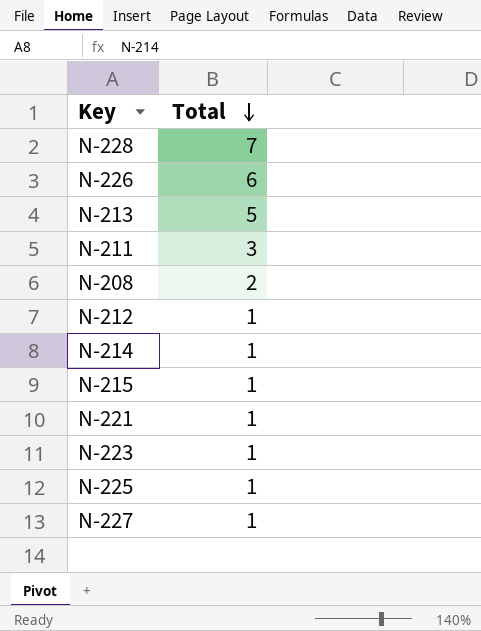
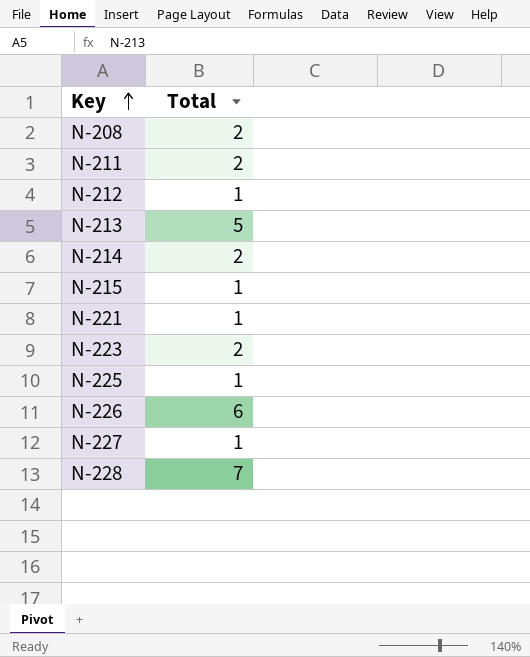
row order: Total descending -> Key ascending
N-211 | Total: 3 -> 2
N-214 | Total: 1 -> 2
N-223 | Total: 1 -> 2

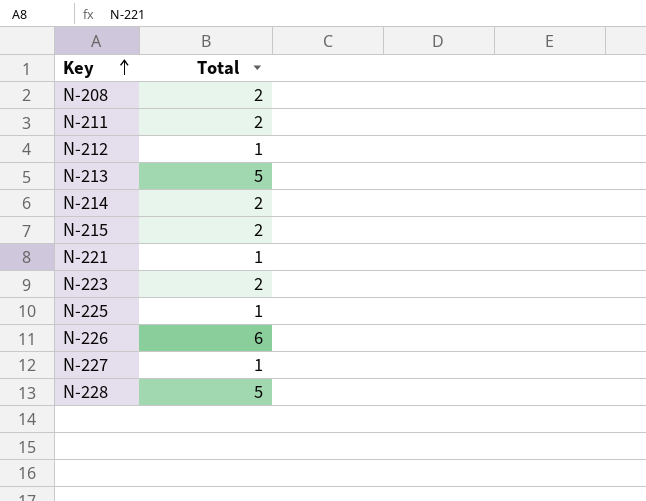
N-215 | Total: 1 -> 2
N-228 | Total: 7 -> 5

